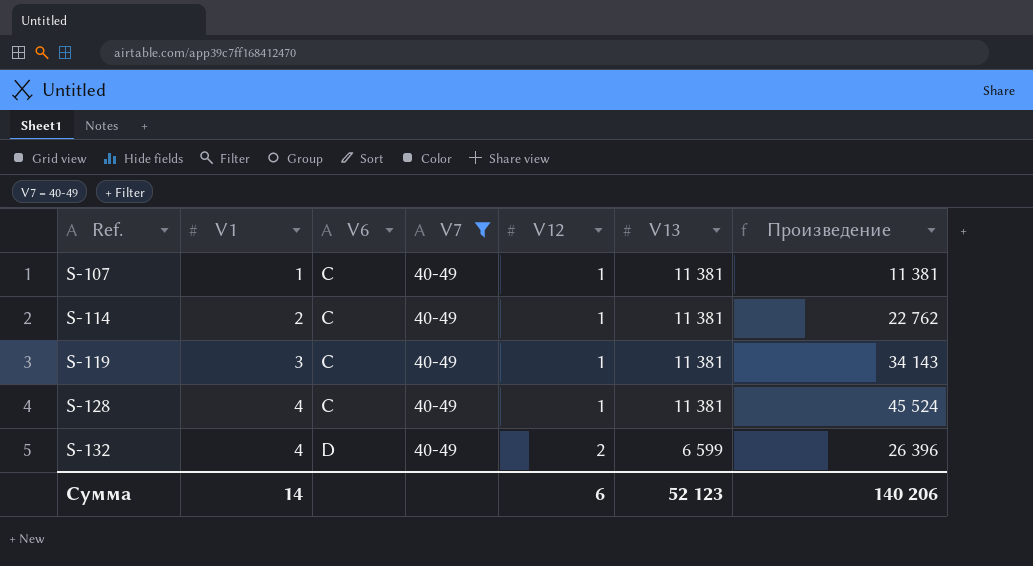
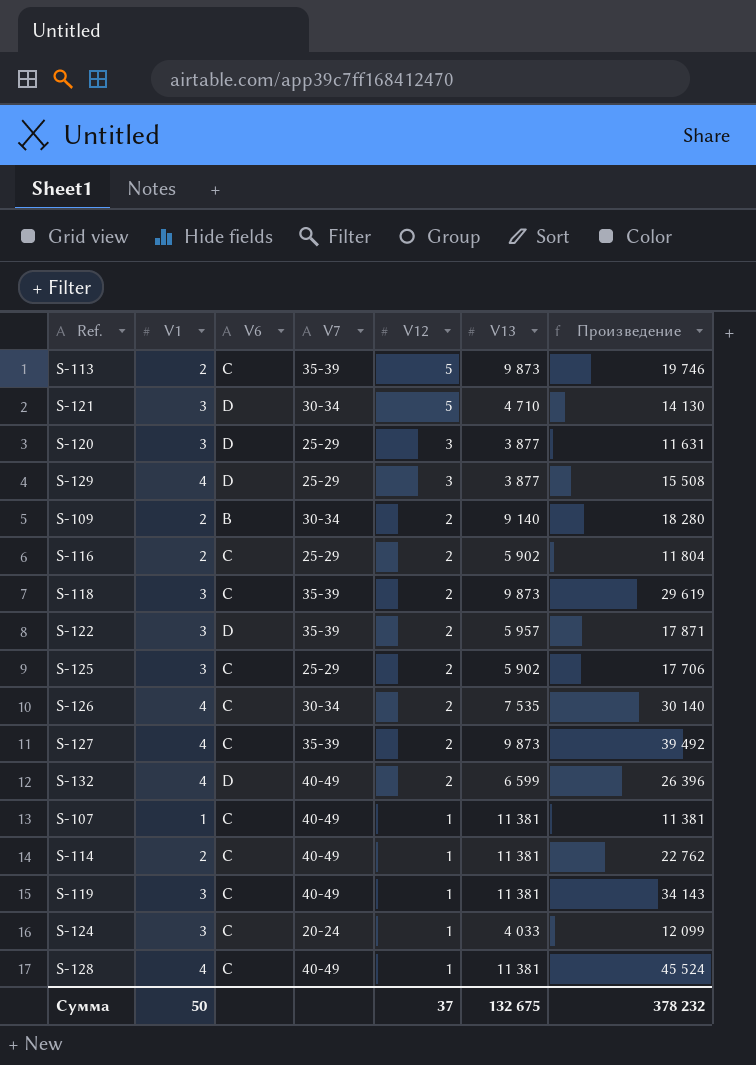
filter: V7 = 40-49 -> none
row order: Ref. ascending -> V12 descending
Сумма | V1: 14 -> 50
Сумма | V12: 6 -> 37
Сумма | V13: 52 123 -> 132 675
Сумма | Произведение: 140 206 -> 378 232

